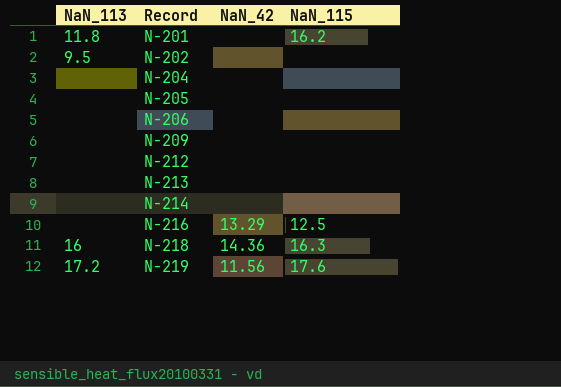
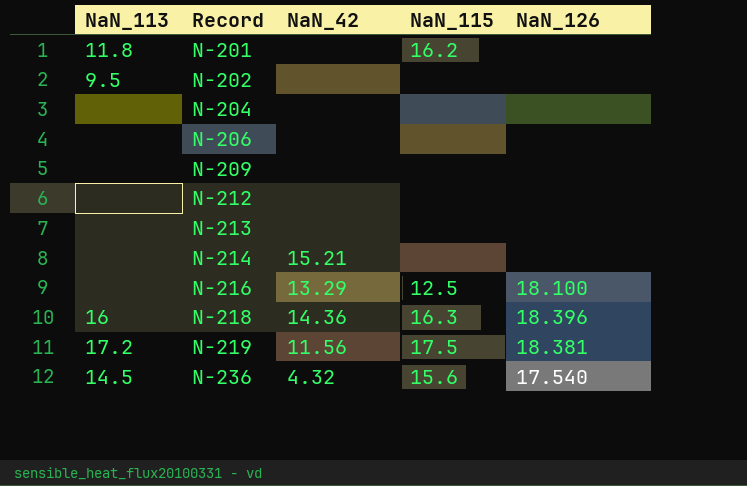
column NaN_126 | position: none -> 5
row N-205: none | none | none -> none
N-214 | NaN_42: none -> 15.21
N-219 | NaN_115: 17.6 -> 17.5
row N-236: none -> 14.5 | 4.32 | 15.6 | 17.540

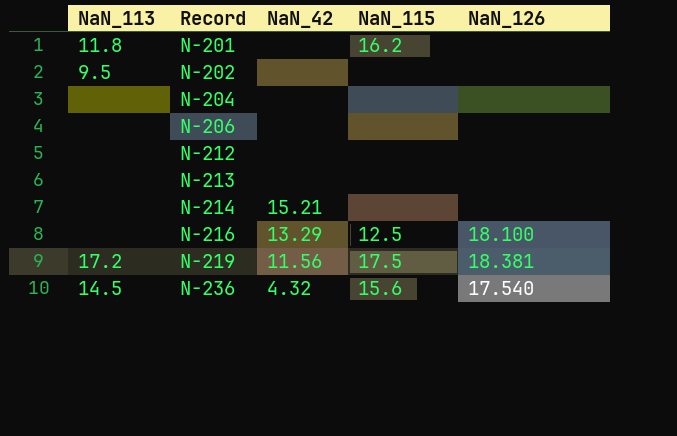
row N-209: none | none | none | none -> none
row N-218: 16 | 14.36 | 16.3 | 18.396 -> none

